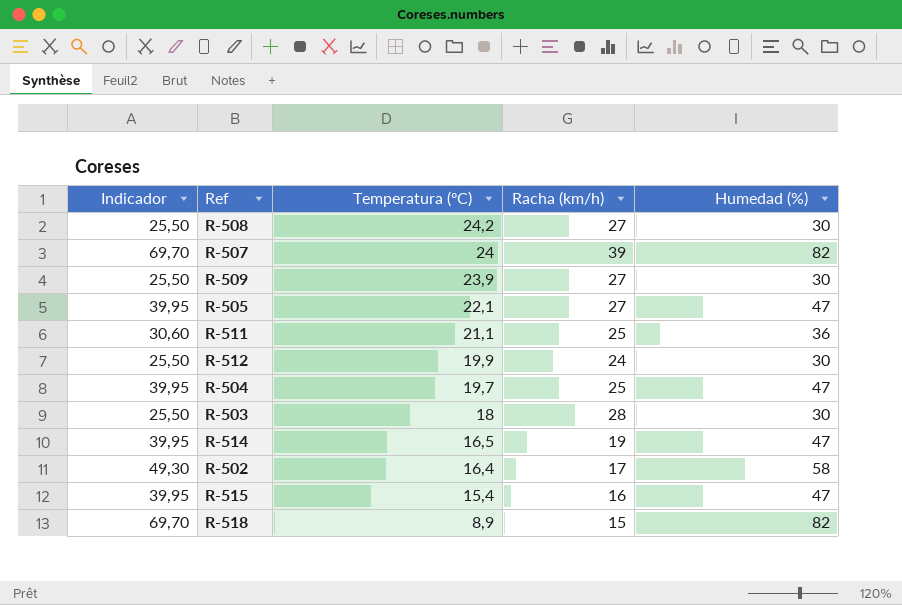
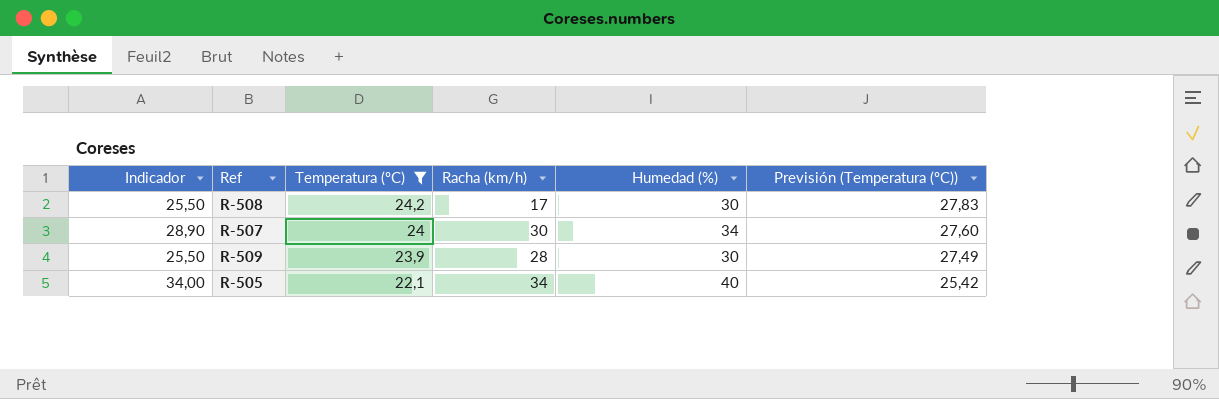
filter: none -> Temperatura (ºC) >= 22,1
column Previsión (Temperatura (ºC)) | formula: none -> [Temperatura (ºC)] * 1,15
R-508 | Racha (km/h): 27 -> 17
R-507 | Indicador: 69,70 -> 28,90
R-507 | Racha (km/h): 39 -> 30
R-507 | Humedad (%): 82 -> 34
R-509 | Racha (km/h): 27 -> 28
R-505 | Indicador: 39,95 -> 34,00
R-505 | Racha (km/h): 27 -> 34
R-505 | Humedad (%): 47 -> 40

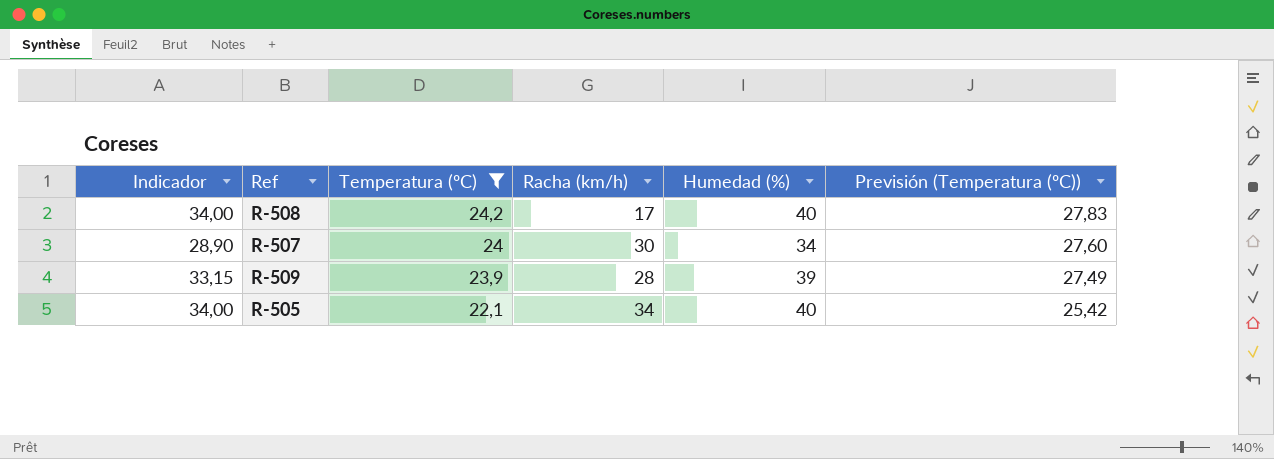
R-508 | Indicador: 25,50 -> 34,00
R-508 | Humedad (%): 30 -> 40
R-509 | Indicador: 25,50 -> 33,15
R-509 | Humedad (%): 30 -> 39

